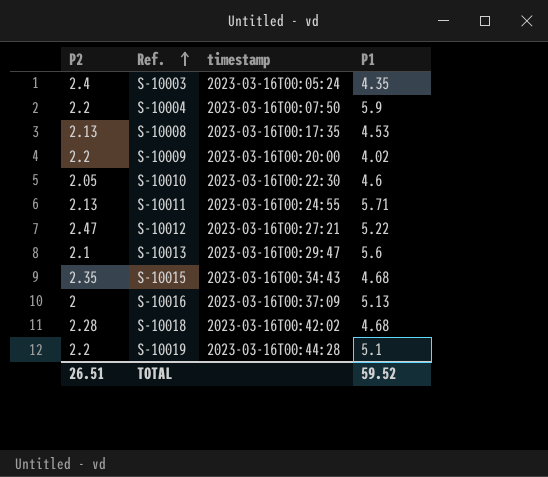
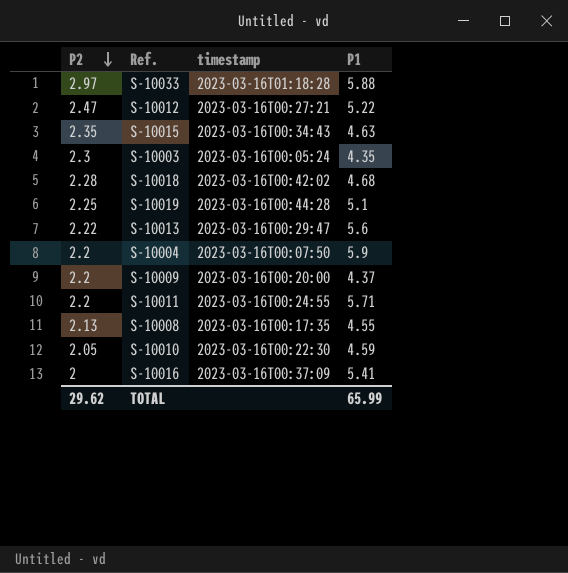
row order: Ref. ascending -> P2 descending
row S-10033: none -> 2.97 | 2023-03-16T01:18:28 | 5.88
S-10015 | P1: 4.68 -> 4.63
S-10003 | P2: 2.4 -> 2.3
S-10019 | P2: 2.2 -> 2.25
S-10013 | P2: 2.1 -> 2.22
S-10009 | P1: 4.02 -> 4.37
S-10011 | P2: 2.13 -> 2.2
S-10008 | P1: 4.53 -> 4.55
S-10010 | P1: 4.6 -> 4.59
S-10016 | P1: 5.13 -> 5.41
TOTAL | P2: 26.51 -> 29.62
TOTAL | P1: 59.52 -> 65.99

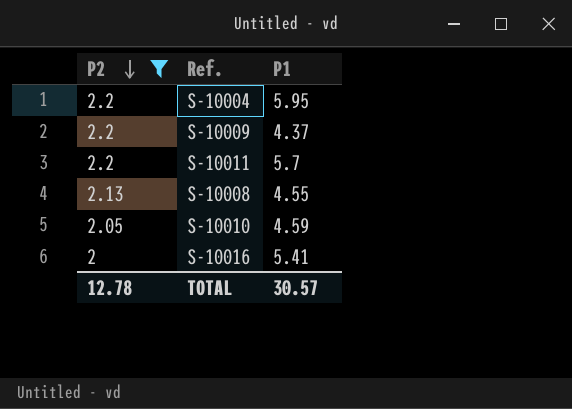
filter: none -> P2 <= 2.2
column timestamp | position: 3 -> none
S-10004 | P1: 5.9 -> 5.95
S-10011 | P1: 5.71 -> 5.7
TOTAL | P2: 29.62 -> 12.78
TOTAL | P1: 65.99 -> 30.57

